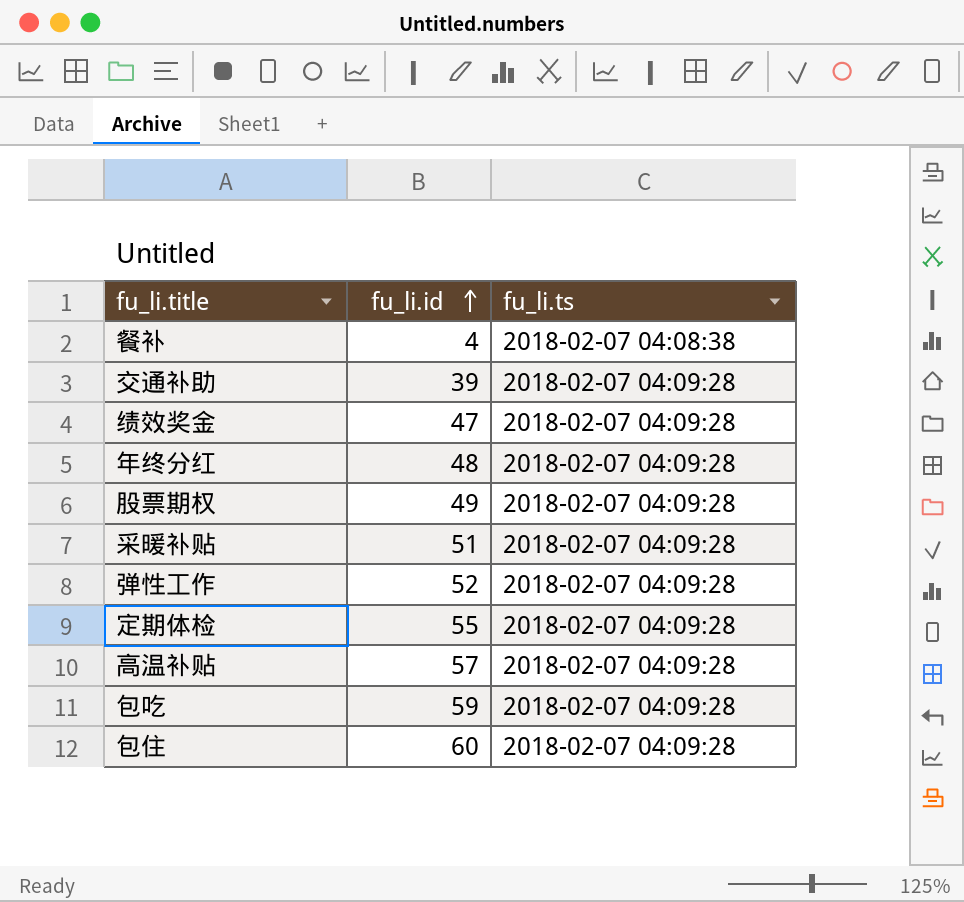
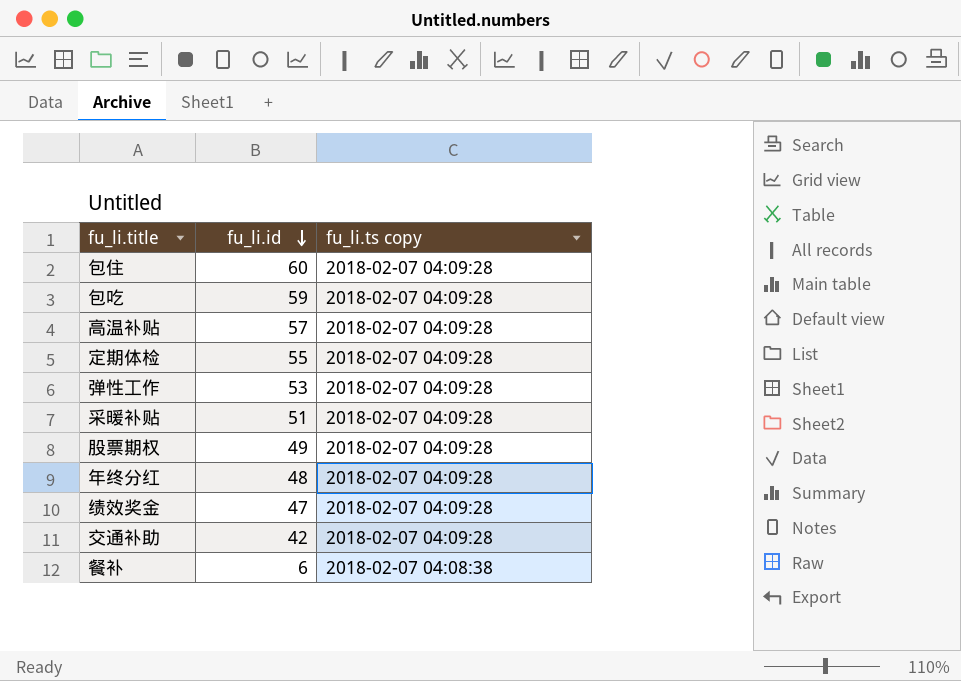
row order: fu_li.id ascending -> fu_li.id descending
column name: fu_li.ts -> fu_li.ts copy
弹性工作 | fu_li.id: 52 -> 53
交通补助 | fu_li.id: 39 -> 42
餐补 | fu_li.id: 4 -> 6

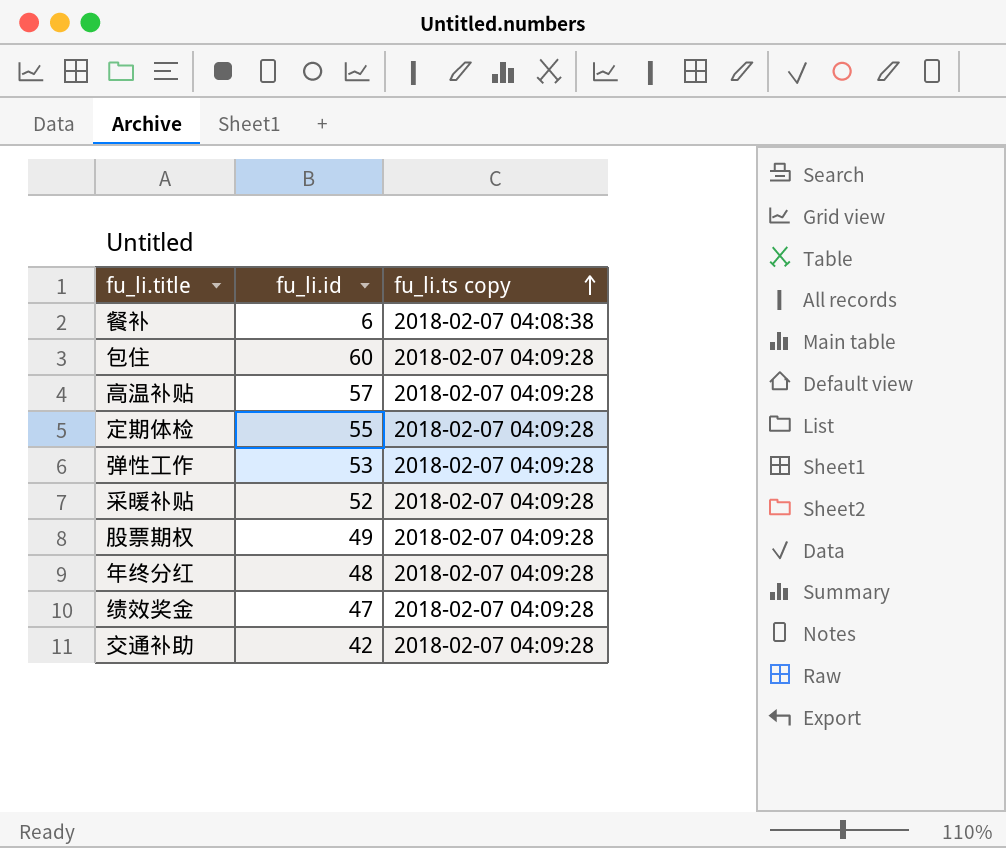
row order: fu_li.id descending -> fu_li.ts copy ascending
row 包吃: 59 | 2018-02-07 04:09:28 -> none
采暖补贴 | fu_li.id: 51 -> 52

